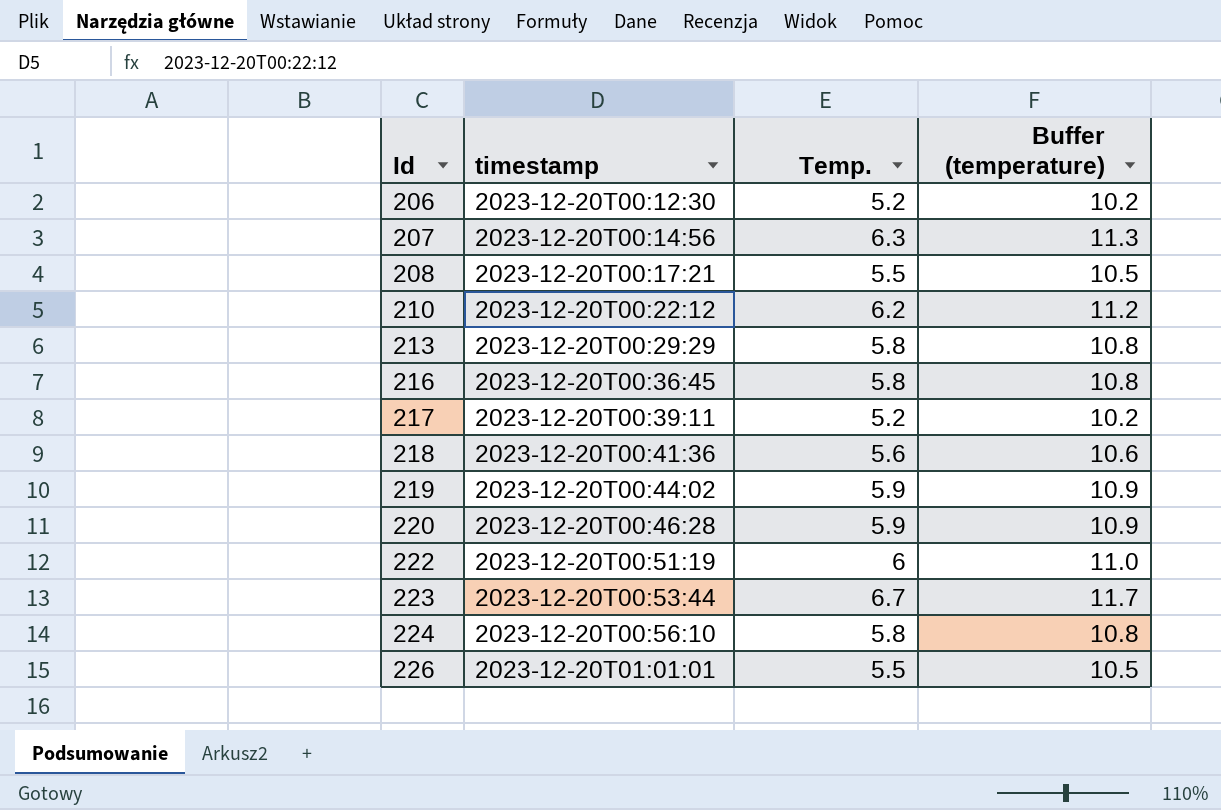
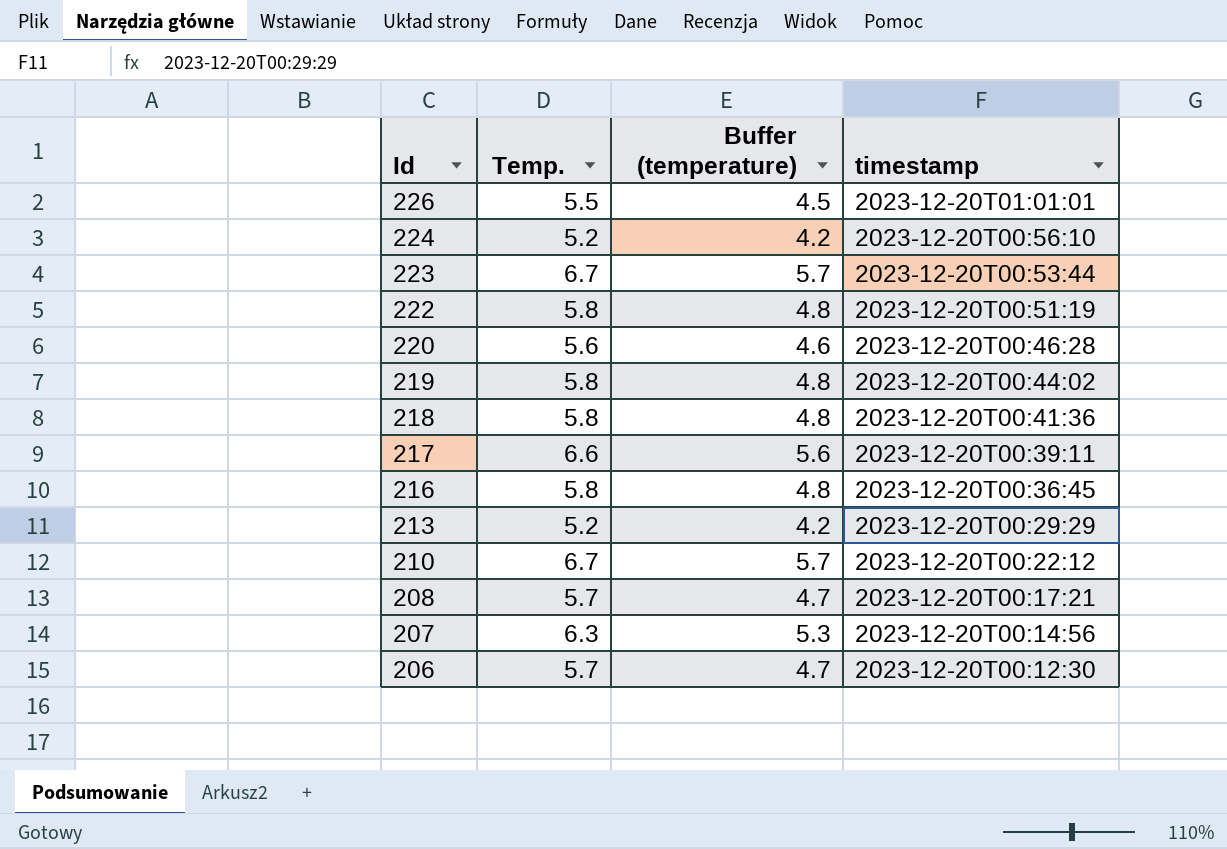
row order: Id ascending -> Id descending
column Buffer (temperature) | formula: [Temp.] + 5 -> [Temp.] - 1
column timestamp | position: 2 -> 4
224 | Temp.: 5.8 -> 5.2
222 | Temp.: 6 -> 5.8
220 | Temp.: 5.9 -> 5.6
219 | Temp.: 5.9 -> 5.8
218 | Temp.: 5.6 -> 5.8
217 | Temp.: 5.2 -> 6.6
213 | Temp.: 5.8 -> 5.2
210 | Temp.: 6.2 -> 6.7
208 | Temp.: 5.5 -> 5.7
206 | Temp.: 5.2 -> 5.7

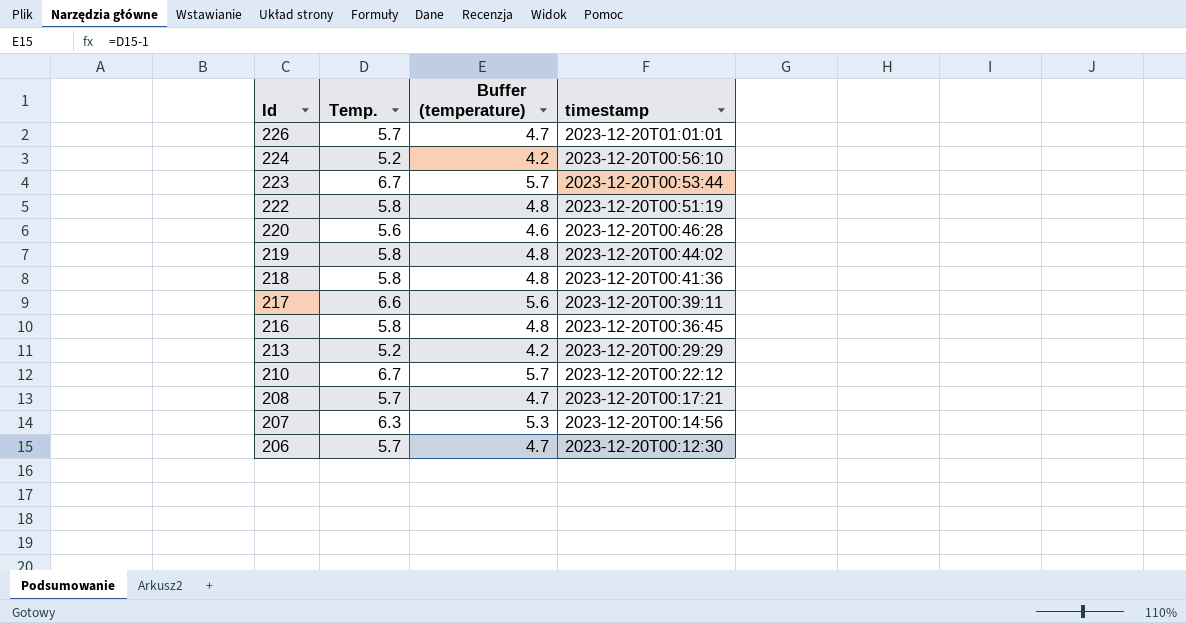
226 | Temp.: 5.5 -> 5.7
226 | Buffer (temperature): 4.5 -> 4.7

